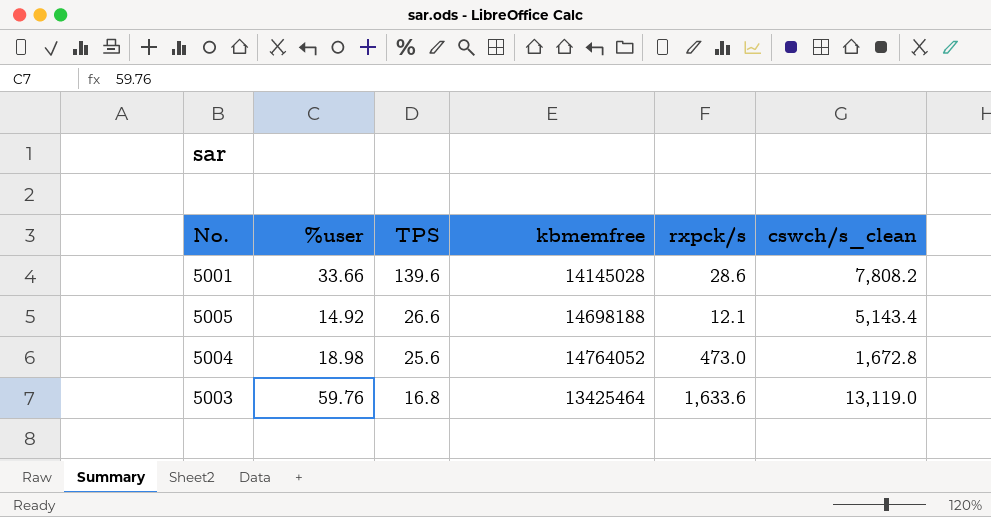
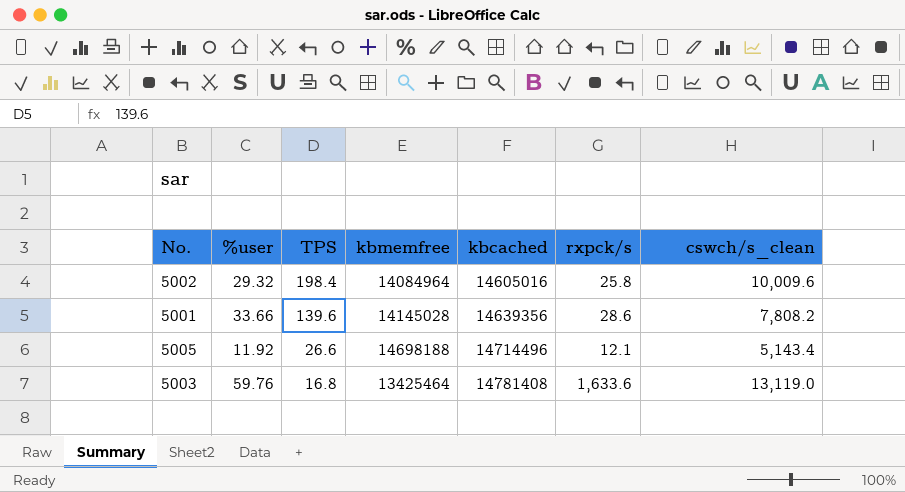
column kbcached | position: none -> 5
row 5004: 18.98 | 25.6 | 14764052 | 473.0 | 1,672.8 -> none
row 5002: none -> 29.32 | 198.4 | 14084964 | 14605016 | 25.8 | 10,009.6
5005 | %user: 14.92 -> 11.92

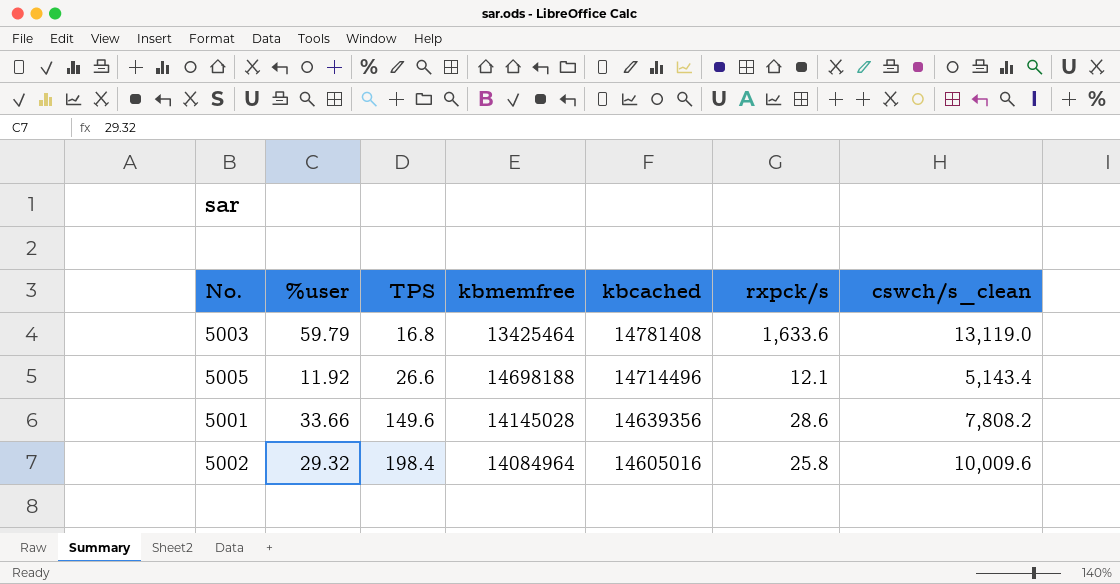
row order: TPS descending -> TPS ascending
5003 | %user: 59.76 -> 59.79
5001 | TPS: 139.6 -> 149.6

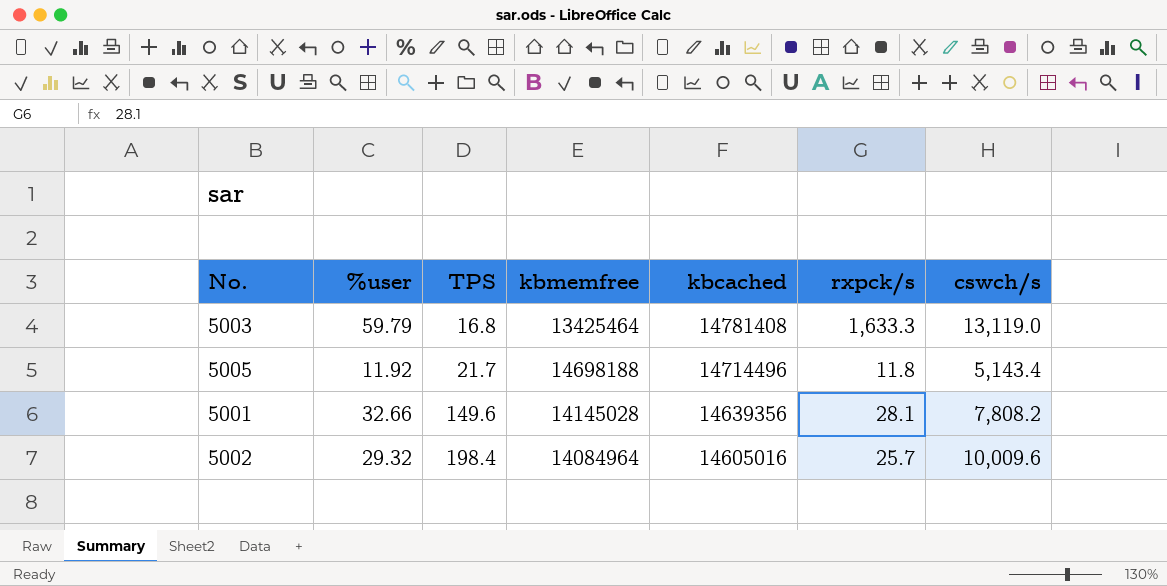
column name: cswch/s_clean -> cswch/s
5003 | rxpck/s: 1,633.6 -> 1,633.3
5005 | TPS: 26.6 -> 21.7
5005 | rxpck/s: 12.1 -> 11.8
5001 | %user: 33.66 -> 32.66
5001 | rxpck/s: 28.6 -> 28.1
5002 | rxpck/s: 25.8 -> 25.7

